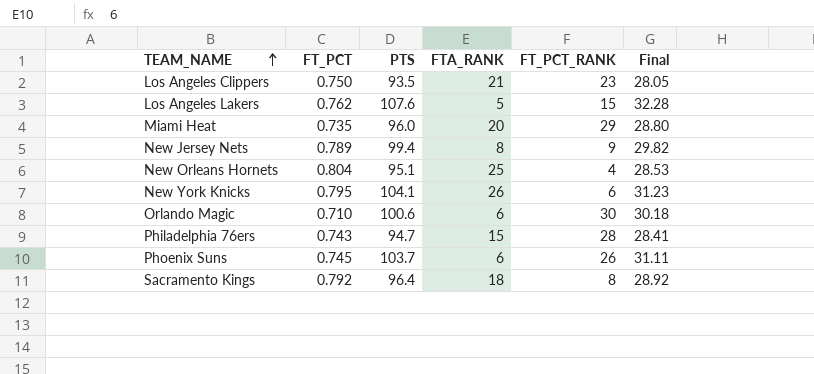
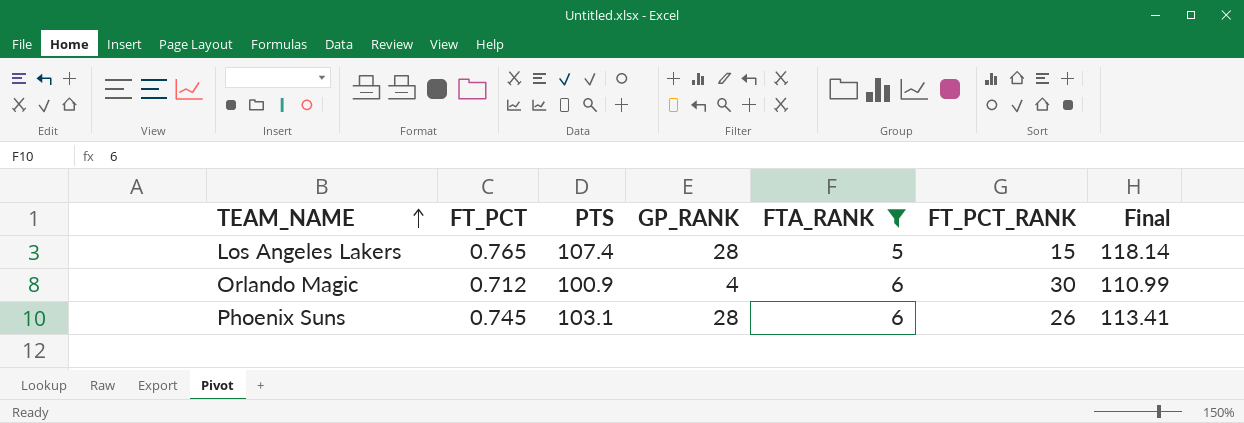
filter: none -> FTA_RANK <= 6
column GP_RANK | position: none -> 4
column Final | formula: [PTS] * 0.3 -> [PTS] * 1.1
Los Angeles Lakers | FT_PCT: 0.762 -> 0.765
Los Angeles Lakers | PTS: 107.6 -> 107.4
Orlando Magic | FT_PCT: 0.710 -> 0.712
Orlando Magic | PTS: 100.6 -> 100.9
Phoenix Suns | PTS: 103.7 -> 103.1

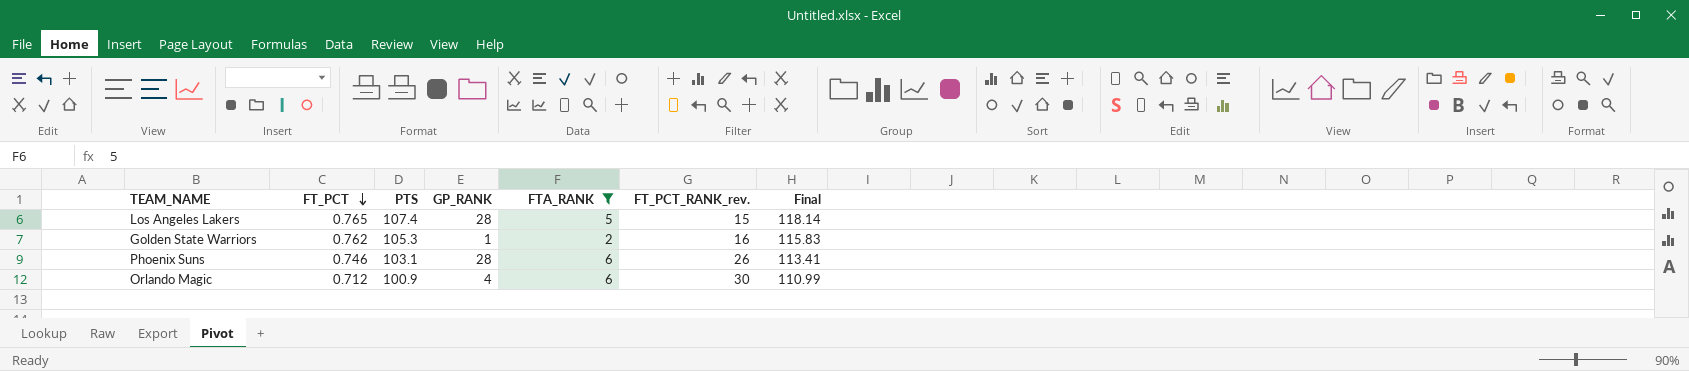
row order: TEAM_NAME ascending -> FT_PCT descending
column name: FT_PCT_RANK -> FT_PCT_RANK_rev.
row Golden State Warriors: none -> 0.762 | 105.3 | 1 | 2 | 16 | 115.83
Phoenix Suns | FT_PCT: 0.745 -> 0.746

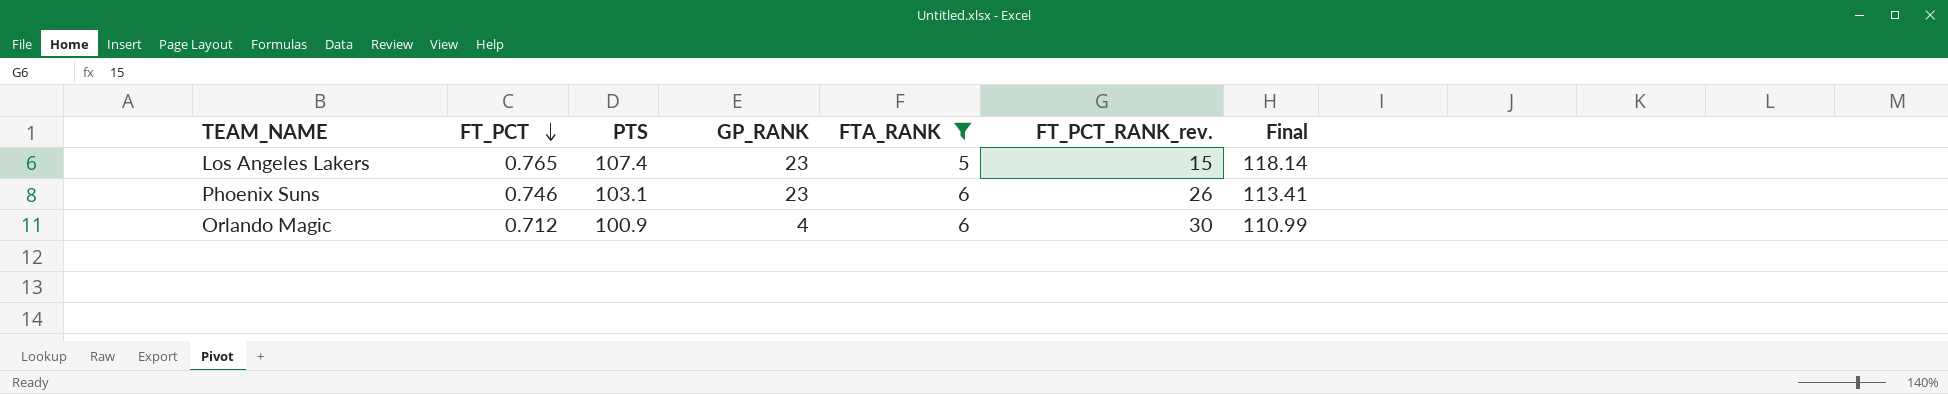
row Golden State Warriors: 0.762 | 105.3 | 1 | 2 | 16 | 115.83 -> none
Los Angeles Lakers | GP_RANK: 28 -> 23
Phoenix Suns | GP_RANK: 28 -> 23

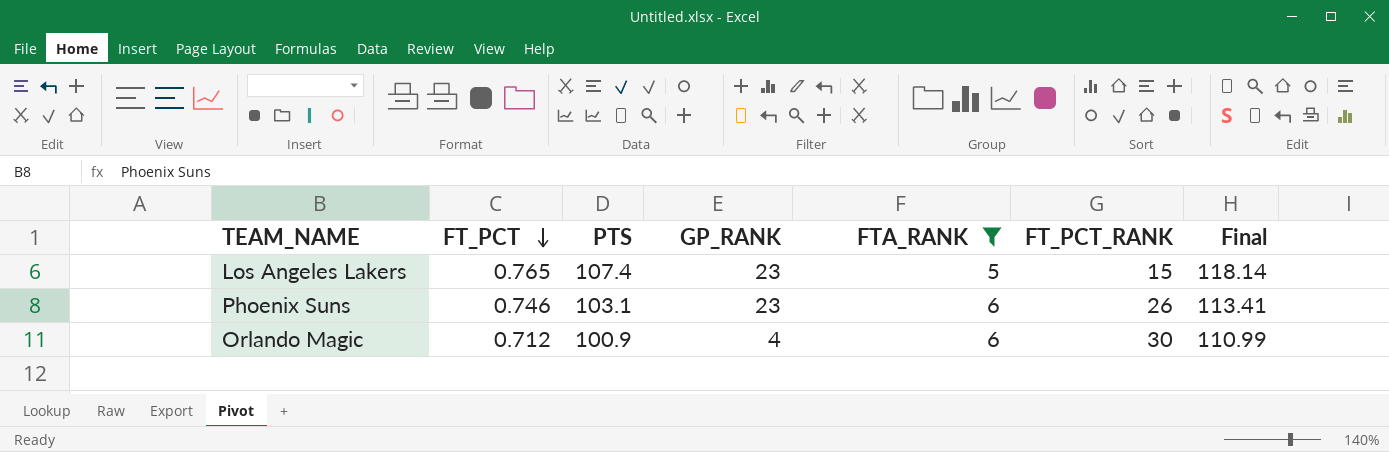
column name: FT_PCT_RANK_rev. -> FT_PCT_RANK

